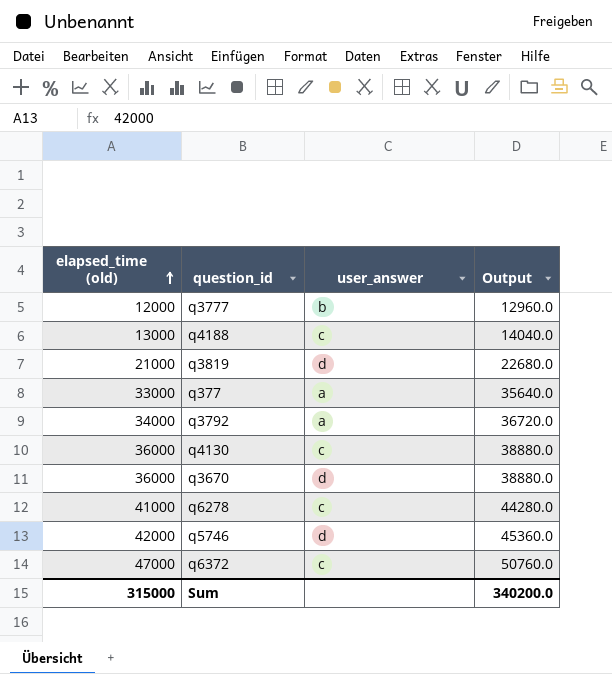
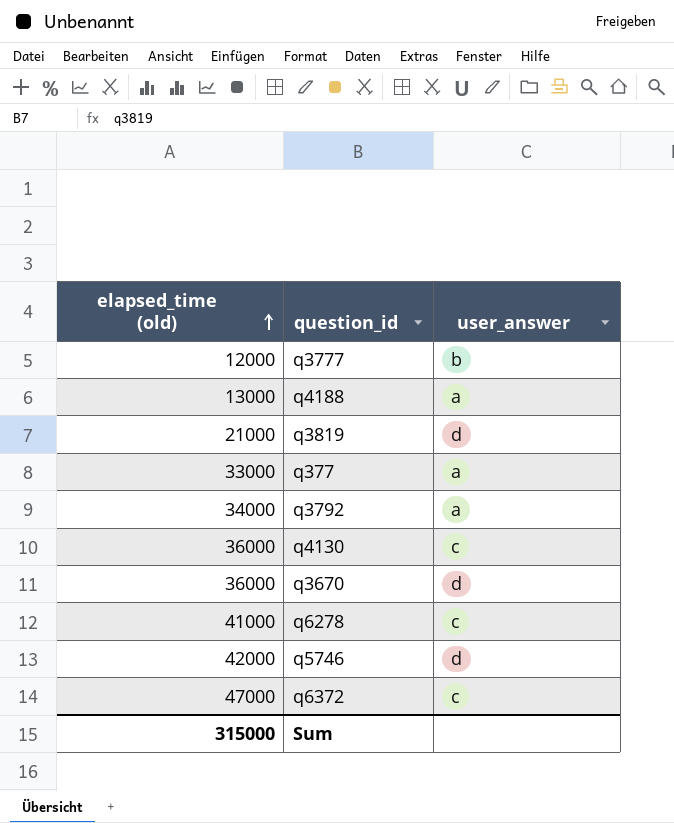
column Output | formula: [elapsed_time (old)] * 1.08 -> none
q4188 | user_answer: c -> a

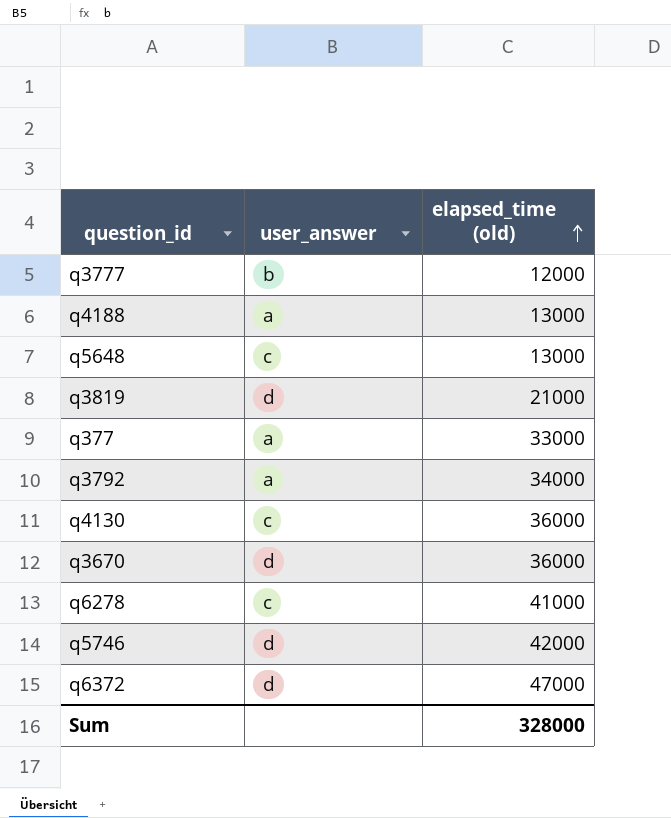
column elapsed_time (old) | position: 1 -> 3
row q5648: none -> c | 13000
q6372 | user_answer: c -> d
Sum | elapsed_time (old): 315000 -> 328000

